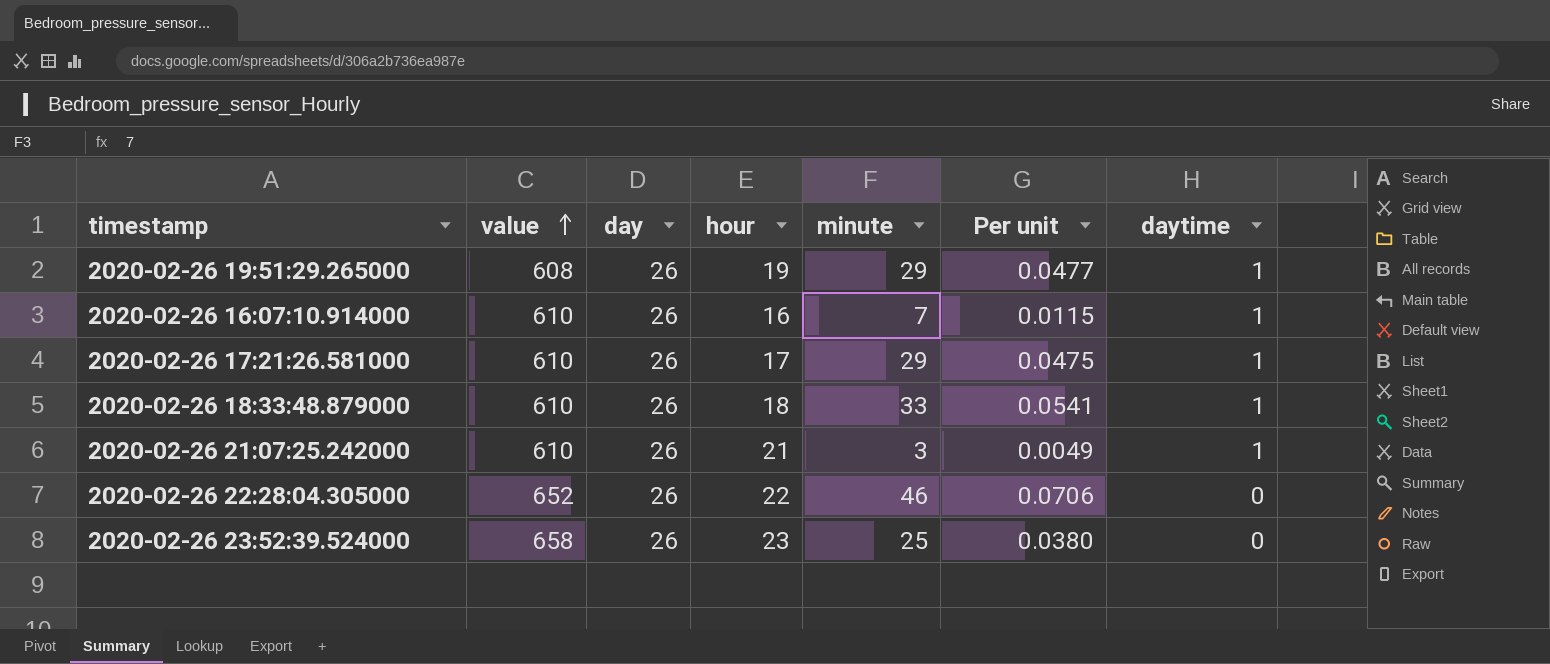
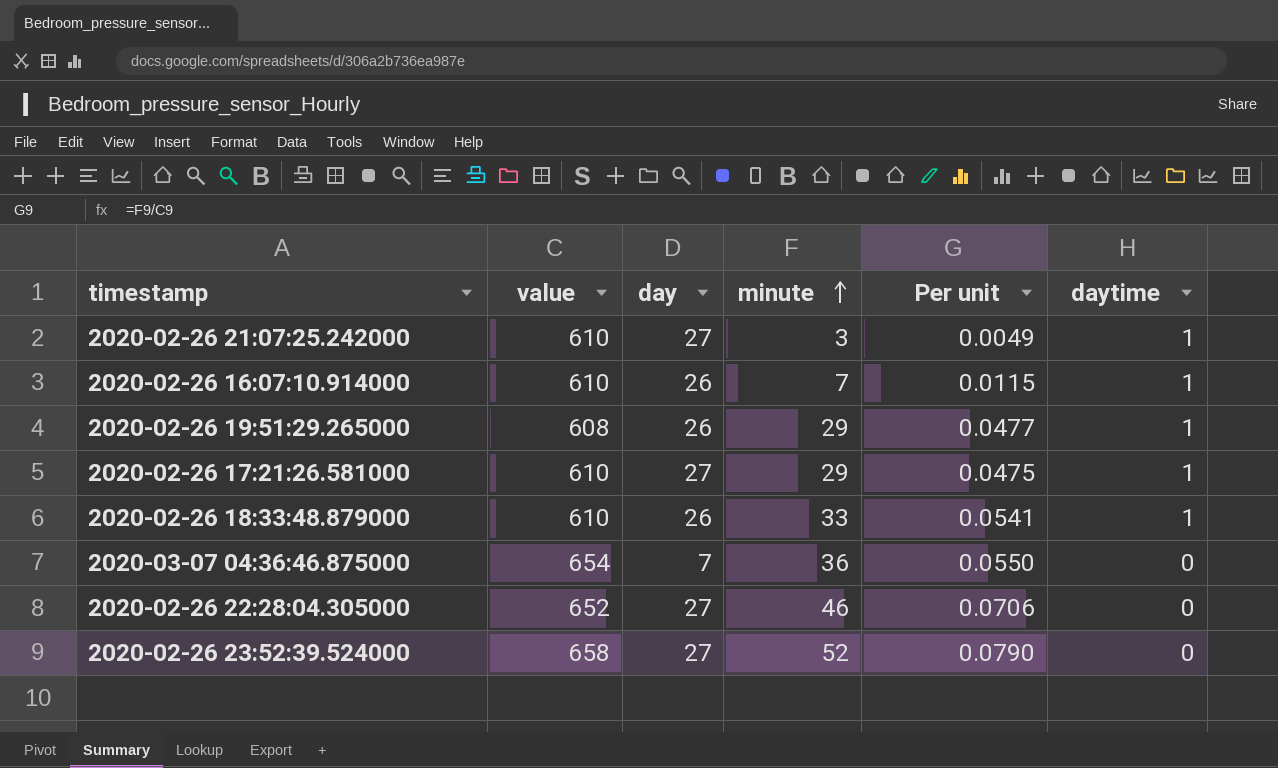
row order: value ascending -> minute ascending
column hour | position: 4 -> none
2020-02-26 21:07:25.242000 | day: 26 -> 27
2020-02-26 17:21:26.581000 | day: 26 -> 27
row 2020-03-07 04:36:46.875000: none -> 654 | 7 | 36 | 0.0550 | 0
2020-02-26 22:28:04.305000 | day: 26 -> 27
2020-02-26 23:52:39.524000 | day: 26 -> 27
2020-02-26 23:52:39.524000 | minute: 25 -> 52
2020-02-26 23:52:39.524000 | Per unit: 0.0380 -> 0.0790

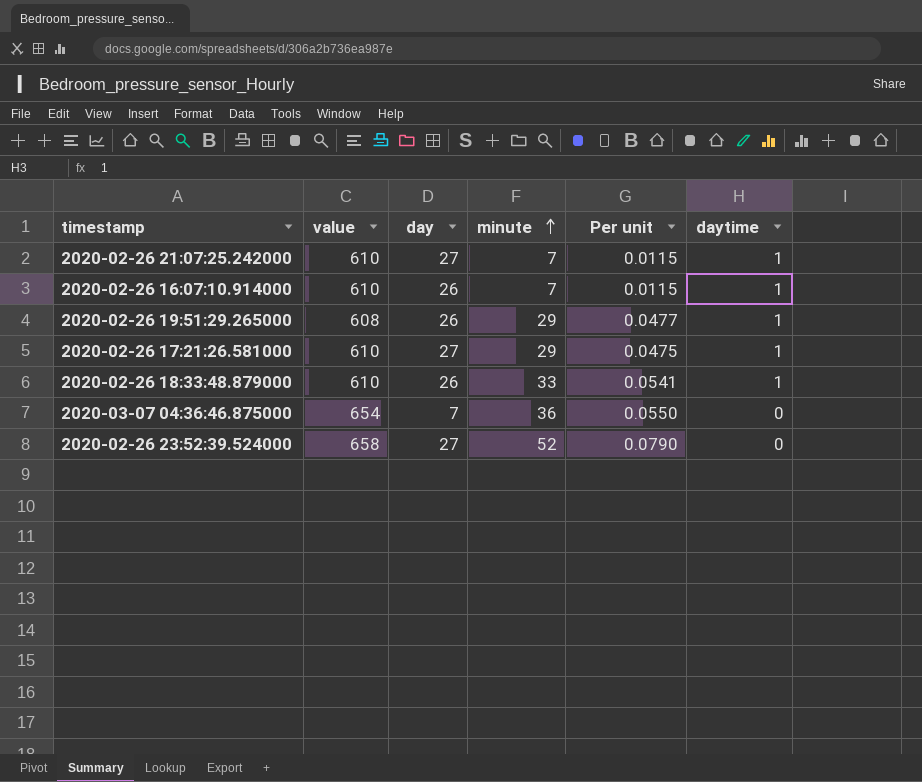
row 2020-02-26 22:28:04.305000: 652 | 27 | 46 | 0.0706 | 0 -> none
2020-02-26 21:07:25.242000 | minute: 3 -> 7
2020-02-26 21:07:25.242000 | Per unit: 0.0049 -> 0.0115

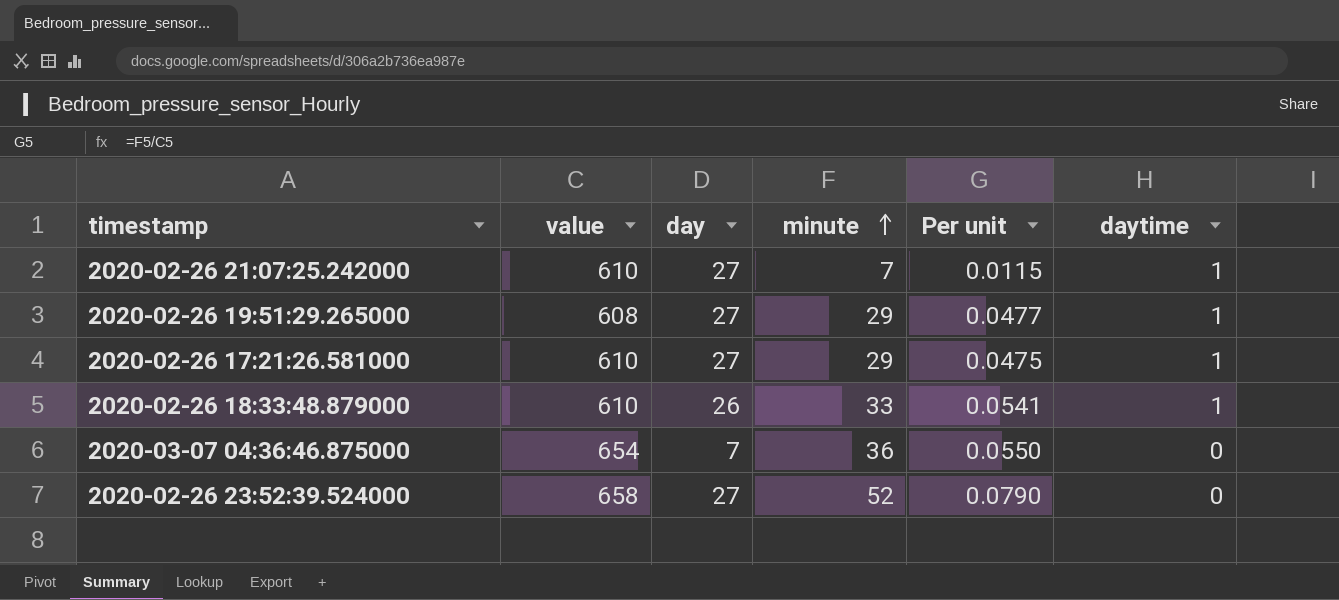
row 2020-02-26 16:07:10.914000: 610 | 26 | 7 | 0.0115 | 1 -> none
2020-02-26 19:51:29.265000 | day: 26 -> 27

